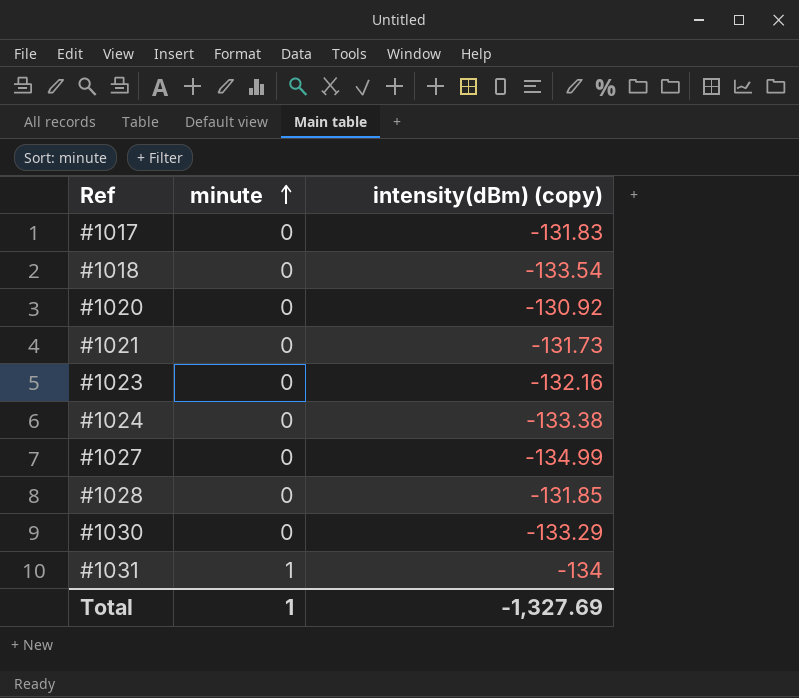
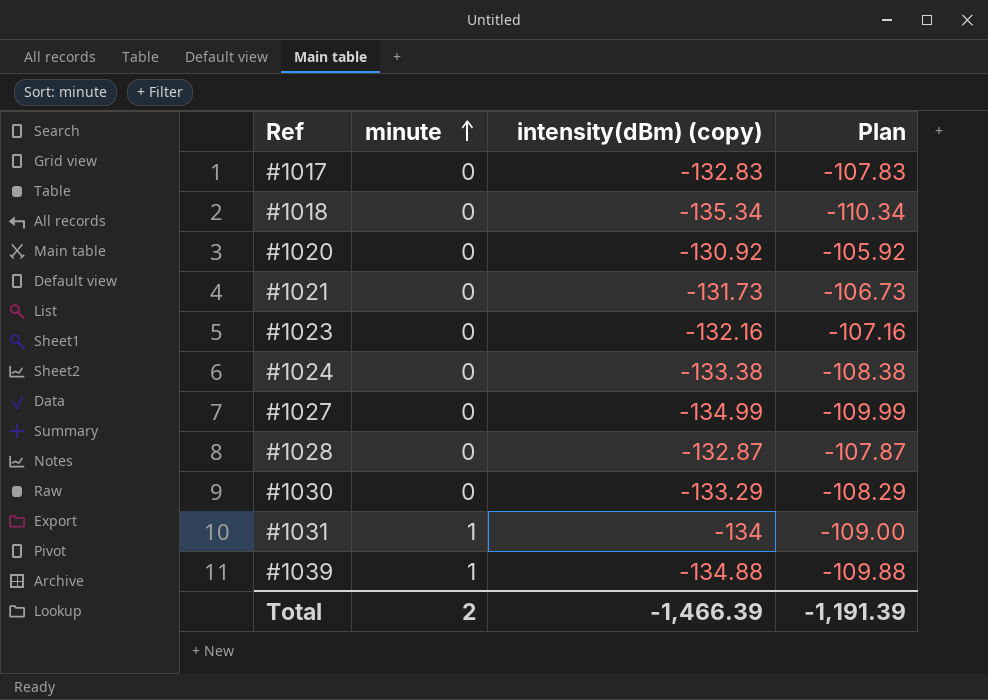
column Plan | formula: none -> [intensity(dBm) (copy)] + 25
#1017 | intensity(dBm) (copy): -131.83 -> -132.83
#1018 | intensity(dBm) (copy): -133.54 -> -135.34
#1028 | intensity(dBm) (copy): -131.85 -> -132.87
row #1039: none -> 1 | -134.88 | -109.88
Total | minute: 1 -> 2
Total | intensity(dBm) (copy): -1,327.69 -> -1,466.39

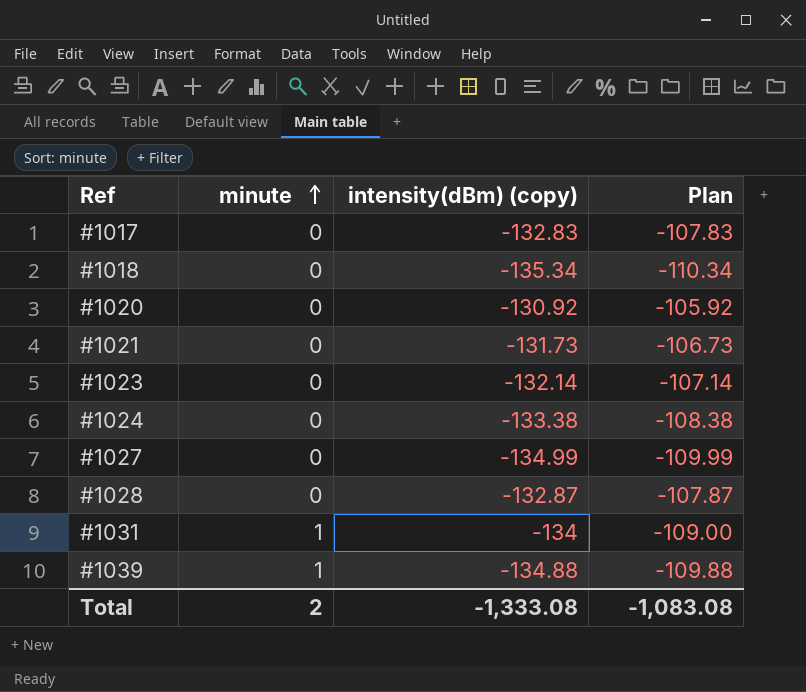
row #1030: 0 | -133.29 | -108.29 -> none
#1023 | intensity(dBm) (copy): -132.16 -> -132.14
#1023 | Plan: -107.16 -> -107.14
Total | intensity(dBm) (copy): -1,466.39 -> -1,333.08
Total | Plan: -1,191.39 -> -1,083.08

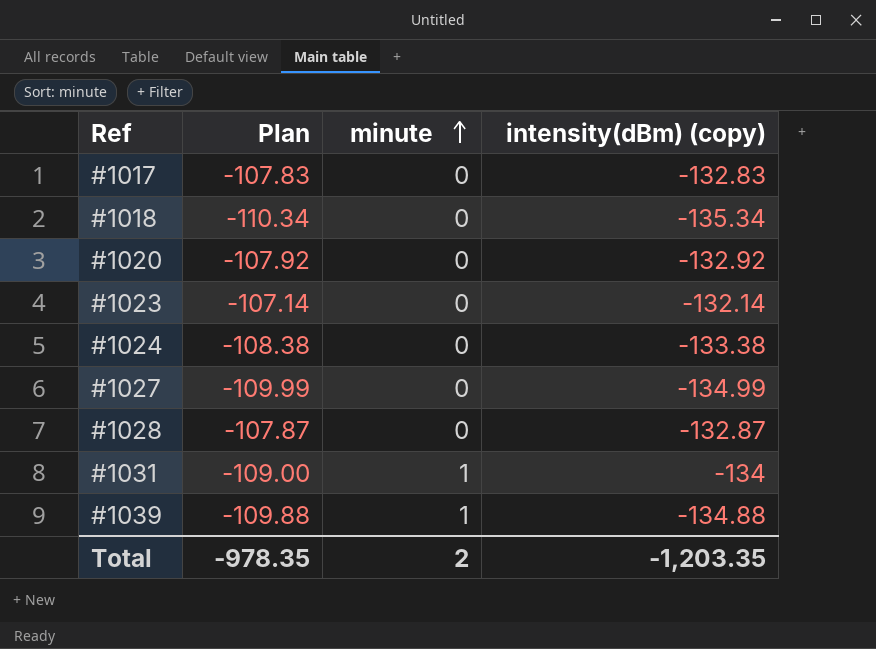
column Plan | position: 4 -> 2
row #1021: 0 | -131.73 | -106.73 -> none
#1020 | Plan: -105.92 -> -107.92
#1020 | intensity(dBm) (copy): -130.92 -> -132.92
Total | Plan: -1,083.08 -> -978.35
Total | intensity(dBm) (copy): -1,333.08 -> -1,203.35

